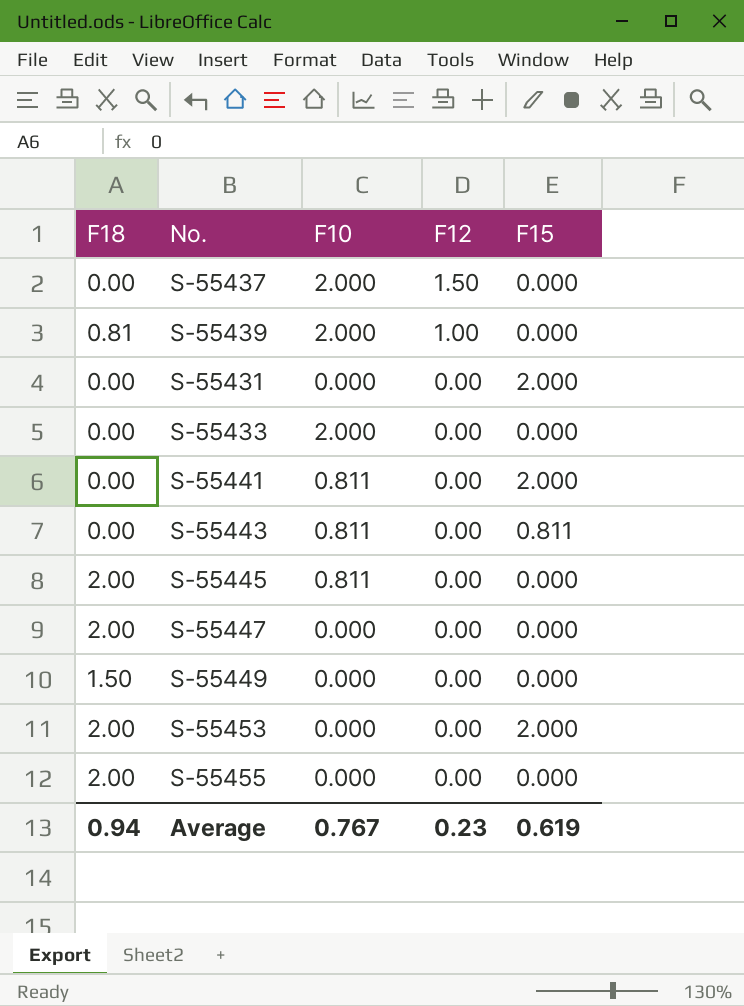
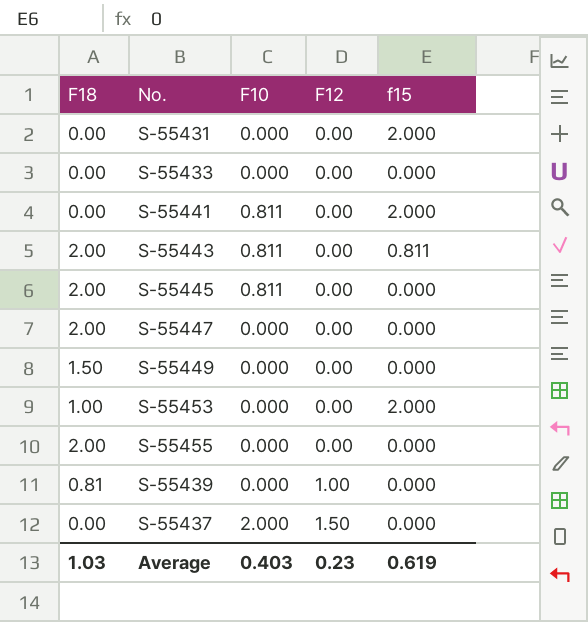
row order: F12 descending -> F12 ascending
column name: F15 -> f15
S-55433 | F10: 2.000 -> 0.000
S-55443 | F18: 0.00 -> 2.00
S-55453 | F18: 2.00 -> 1.00
S-55439 | F10: 2.000 -> 0.000
Average | F18: 0.94 -> 1.03
Average | F10: 0.767 -> 0.403

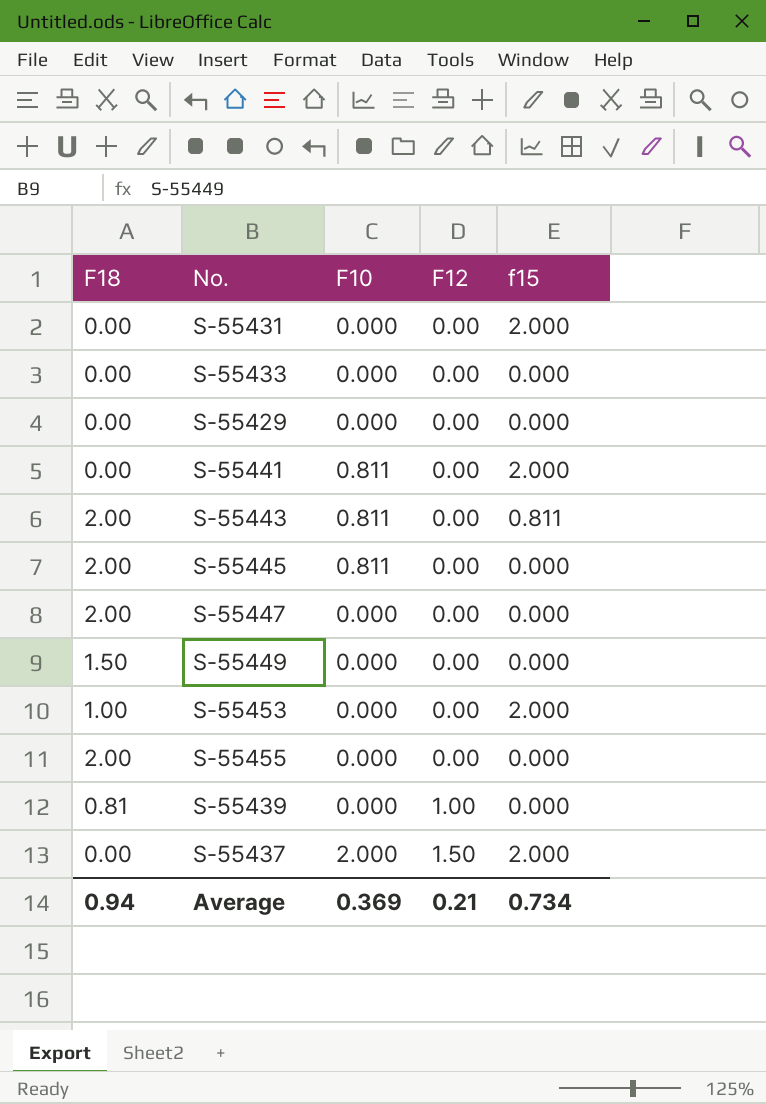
row S-55429: none -> 0.00 | 0.000 | 0.00 | 0.000
S-55437 | f15: 0.000 -> 2.000
Average | F18: 1.03 -> 0.94
Average | F10: 0.403 -> 0.369
Average | F12: 0.23 -> 0.21
Average | f15: 0.619 -> 0.734

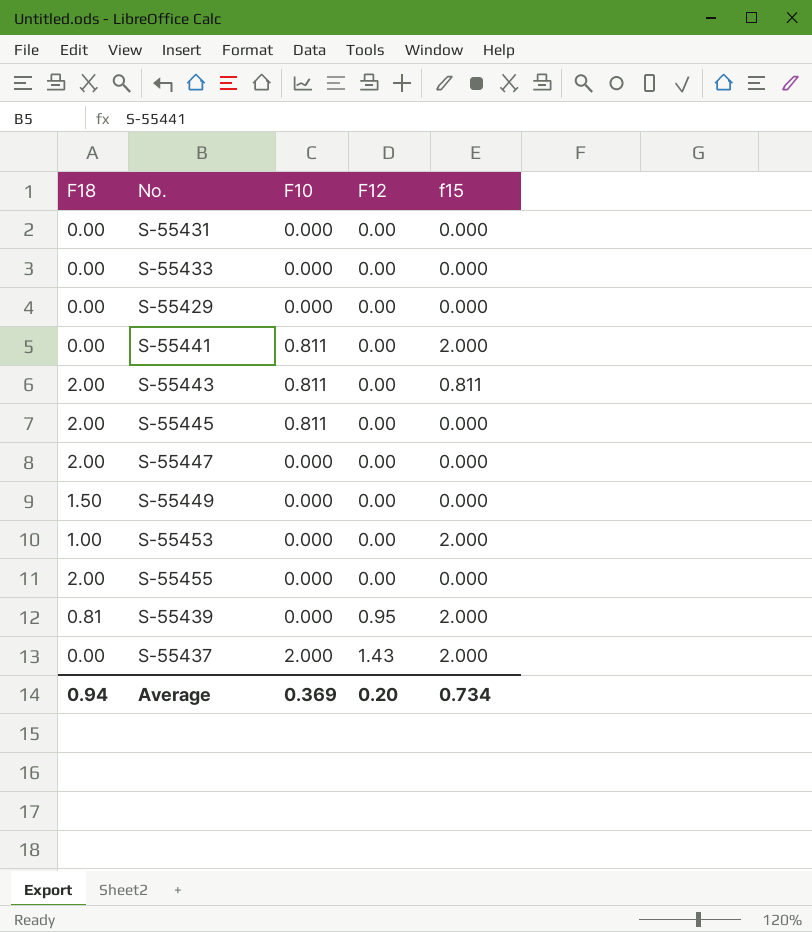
S-55431 | f15: 2.000 -> 0.000
S-55439 | F12: 1.00 -> 0.95
S-55439 | f15: 0.000 -> 2.000
S-55437 | F12: 1.50 -> 1.43
Average | F12: 0.21 -> 0.20

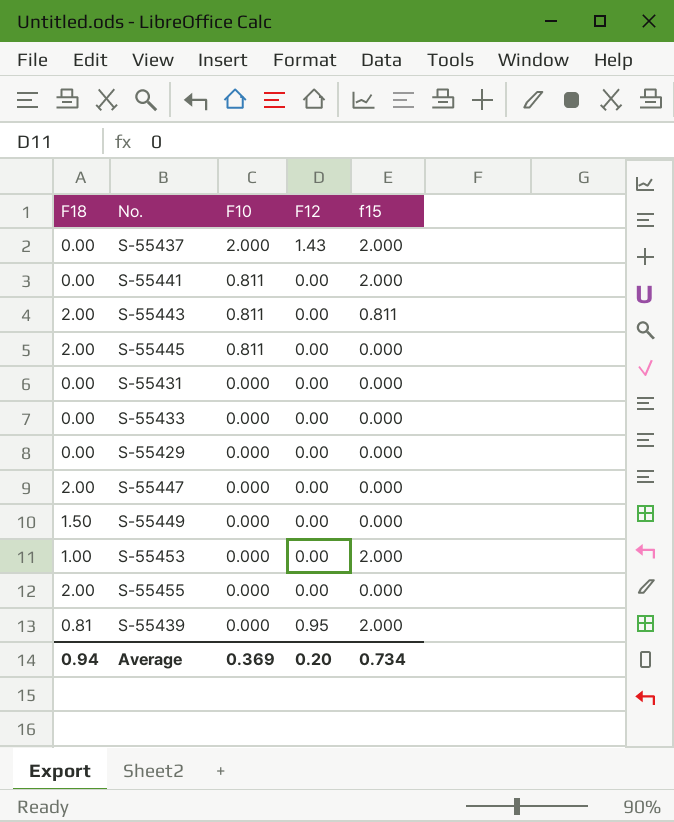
row order: F12 ascending -> F10 descending

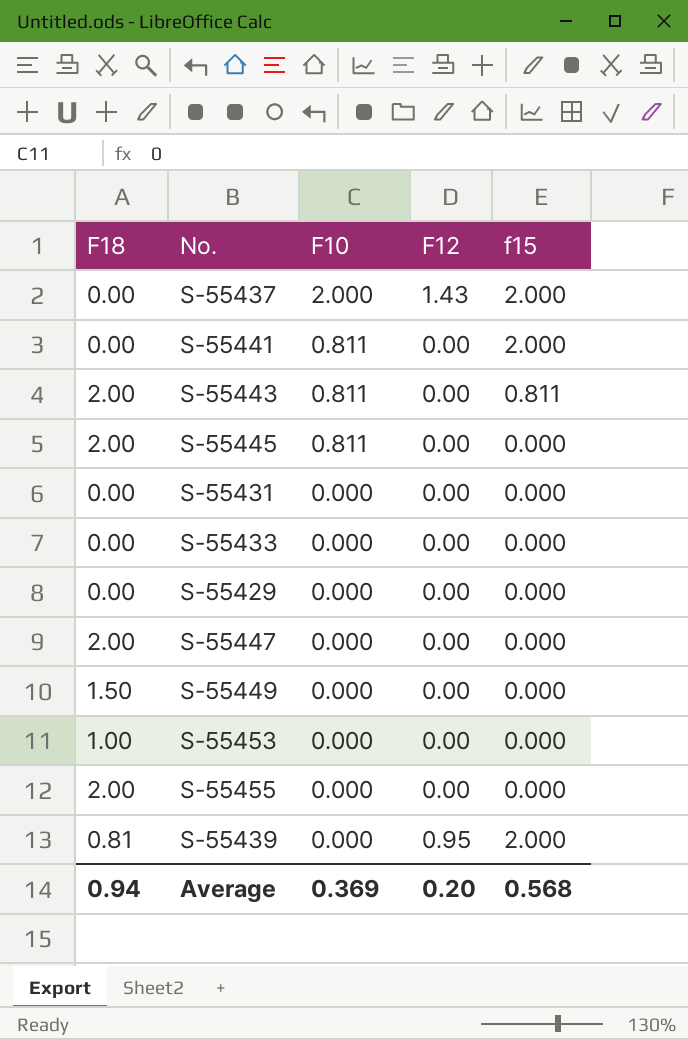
S-55453 | f15: 2.000 -> 0.000
Average | f15: 0.734 -> 0.568

